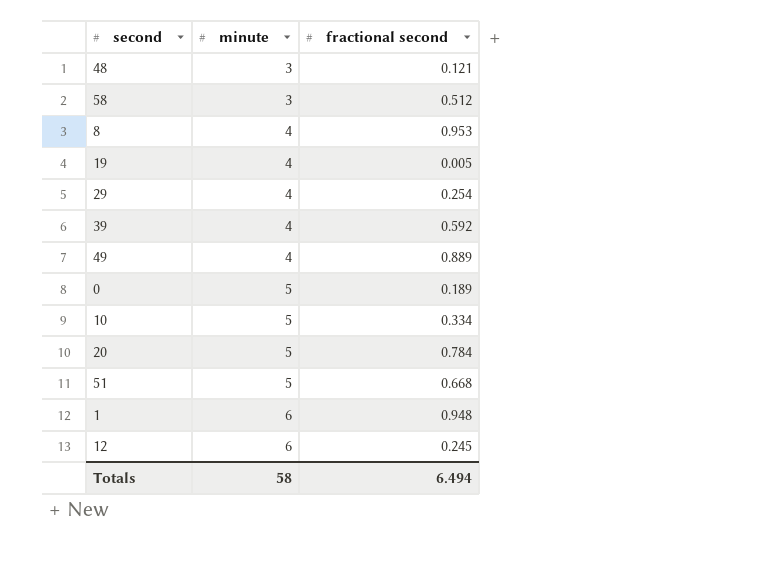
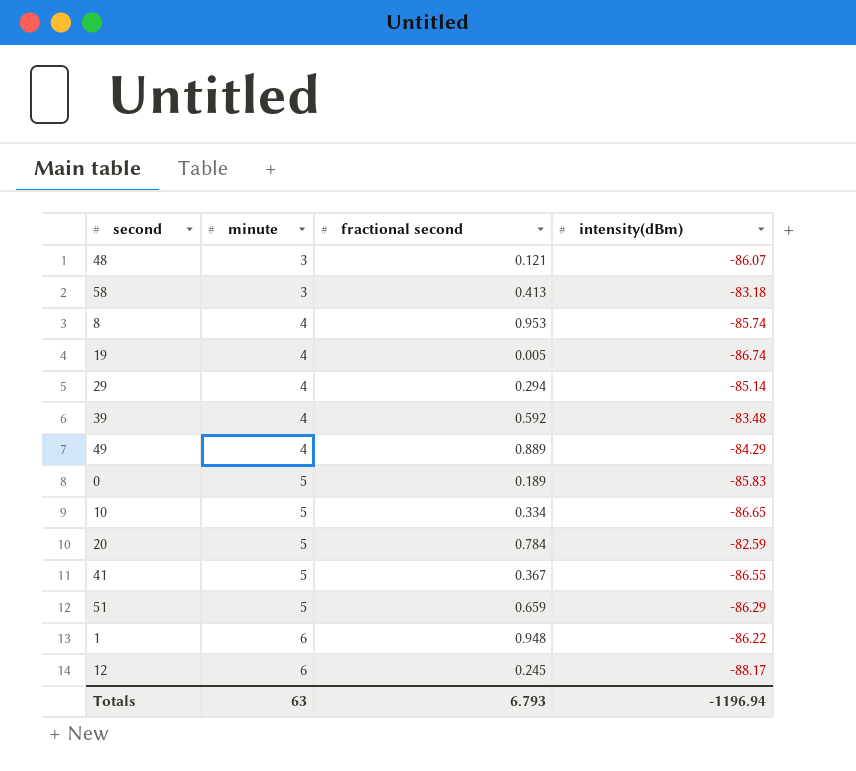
column intensity(dBm) | position: none -> 4
58 | fractional second: 0.512 -> 0.413
29 | fractional second: 0.254 -> 0.294
row 41: none -> 5 | 0.367 | -86.55
51 | fractional second: 0.668 -> 0.659
Totals | minute: 58 -> 63
Totals | fractional second: 6.494 -> 6.793

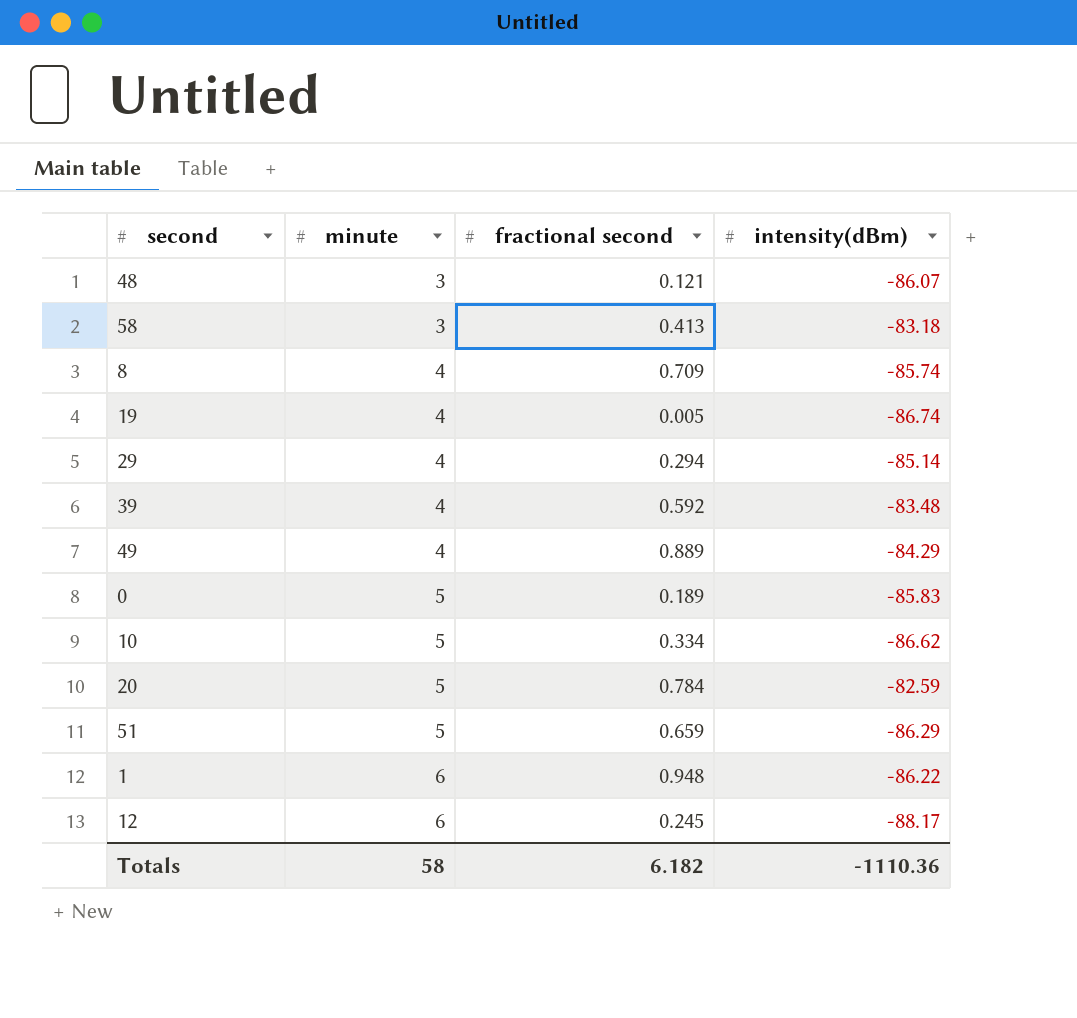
row 41: 5 | 0.367 | -86.55 -> none
8 | fractional second: 0.953 -> 0.709
10 | intensity(dBm): -86.65 -> -86.62
Totals | minute: 63 -> 58
Totals | fractional second: 6.793 -> 6.182
Totals | intensity(dBm): -1196.94 -> -1110.36

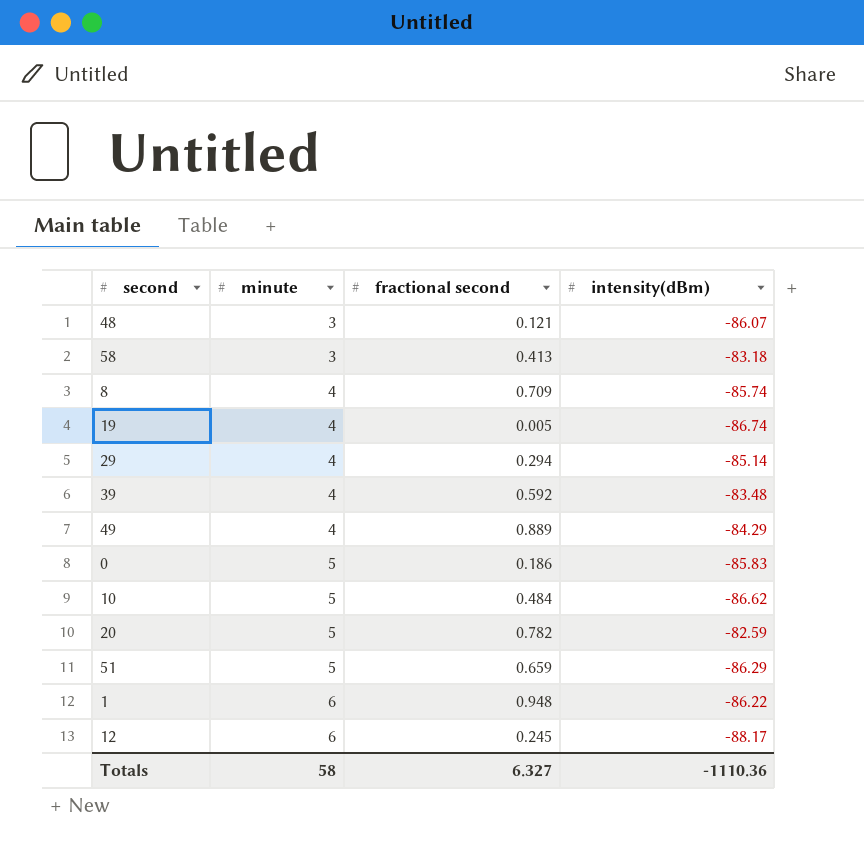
0 | fractional second: 0.189 -> 0.186
10 | fractional second: 0.334 -> 0.484
20 | fractional second: 0.784 -> 0.782
Totals | fractional second: 6.182 -> 6.327

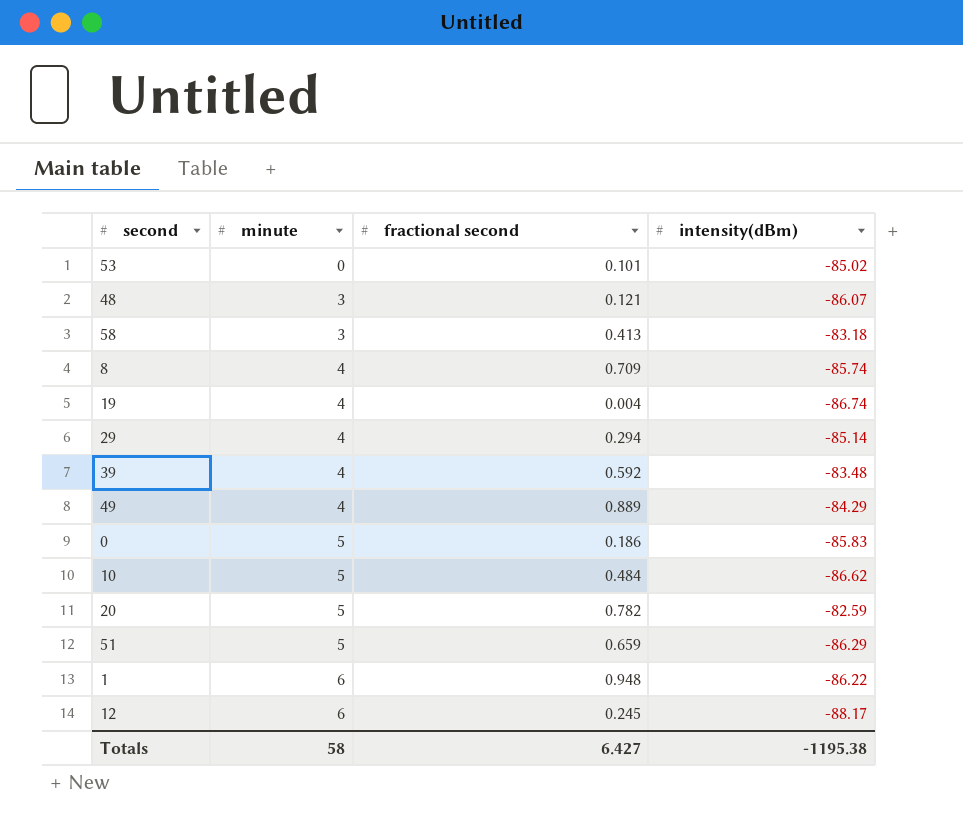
row 53: none -> 0 | 0.101 | -85.02
19 | fractional second: 0.005 -> 0.004
Totals | fractional second: 6.327 -> 6.427
Totals | intensity(dBm): -1110.36 -> -1195.38

